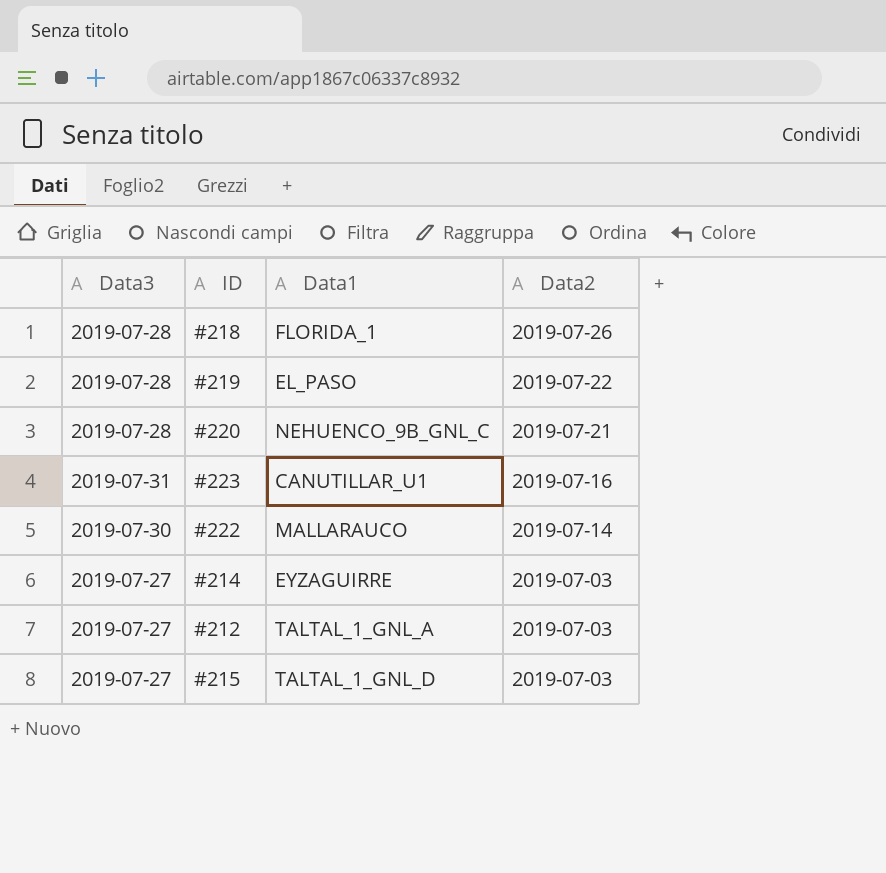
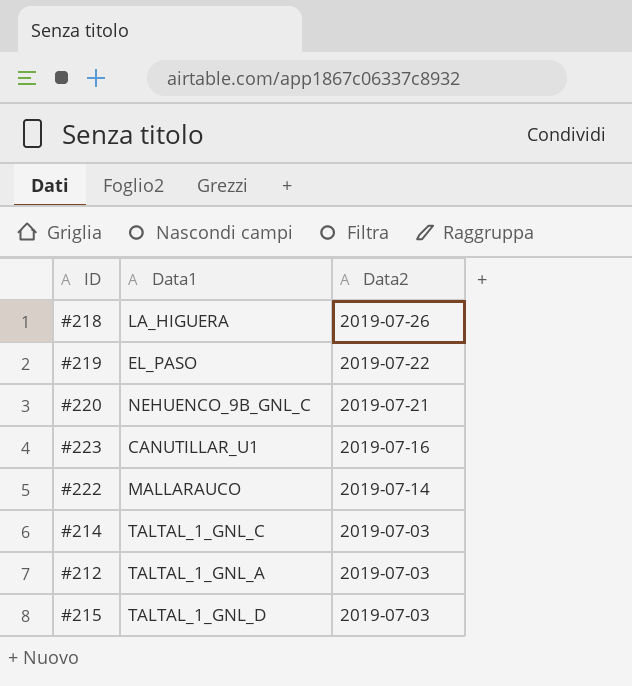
column Data3 | position: 1 -> none
#218 | Data1: FLORIDA_1 -> LA_HIGUERA
#214 | Data1: EYZAGUIRRE -> TALTAL_1_GNL_C

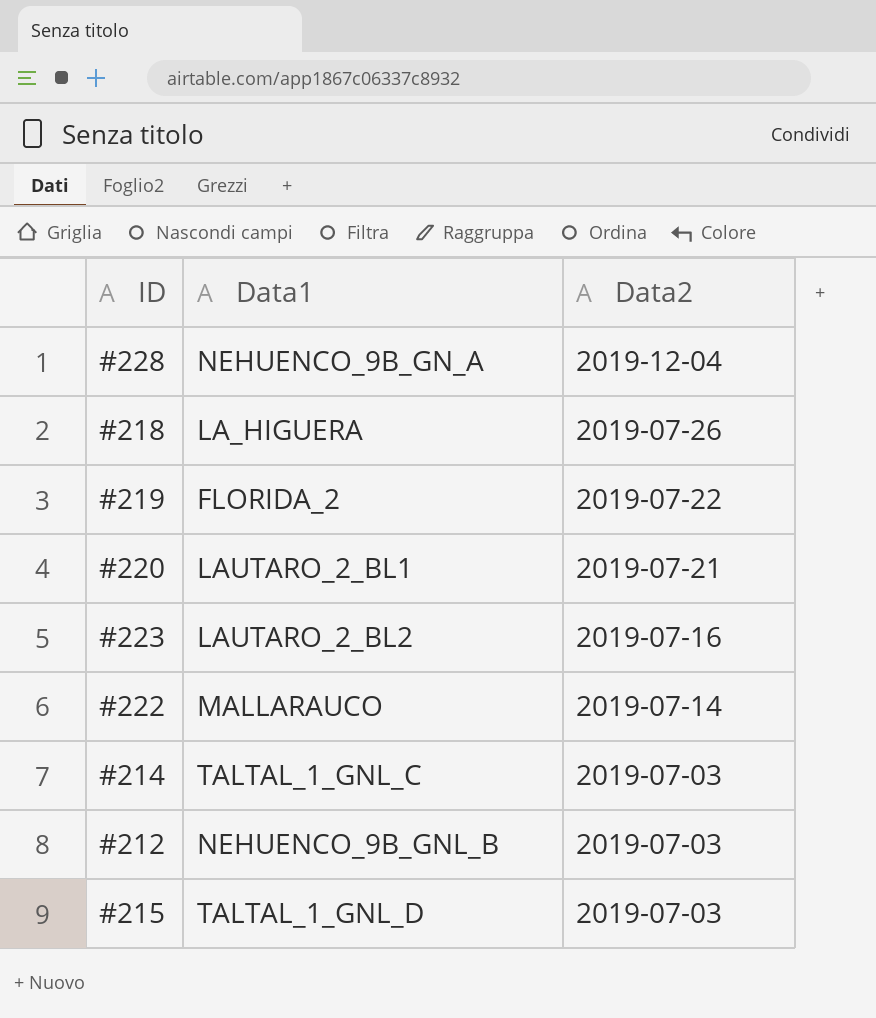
row #228: none -> NEHUENCO_9B_GN_A | 2019-12-04
#219 | Data1: EL_PASO -> FLORIDA_2
#220 | Data1: NEHUENCO_9B_GNL_C -> LAUTARO_2_BL1
#223 | Data1: CANUTILLAR_U1 -> LAUTARO_2_BL2
#212 | Data1: TALTAL_1_GNL_A -> NEHUENCO_9B_GNL_B

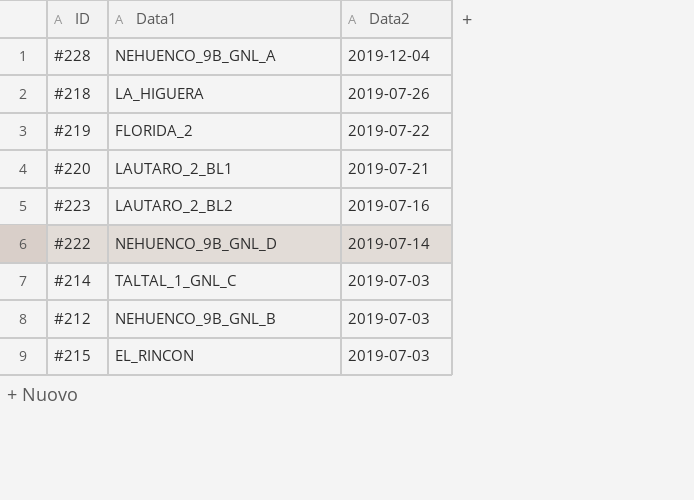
#228 | Data1: NEHUENCO_9B_GN_A -> NEHUENCO_9B_GNL_A
#222 | Data1: MALLARAUCO -> NEHUENCO_9B_GNL_D
#215 | Data1: TALTAL_1_GNL_D -> EL_RINCON

